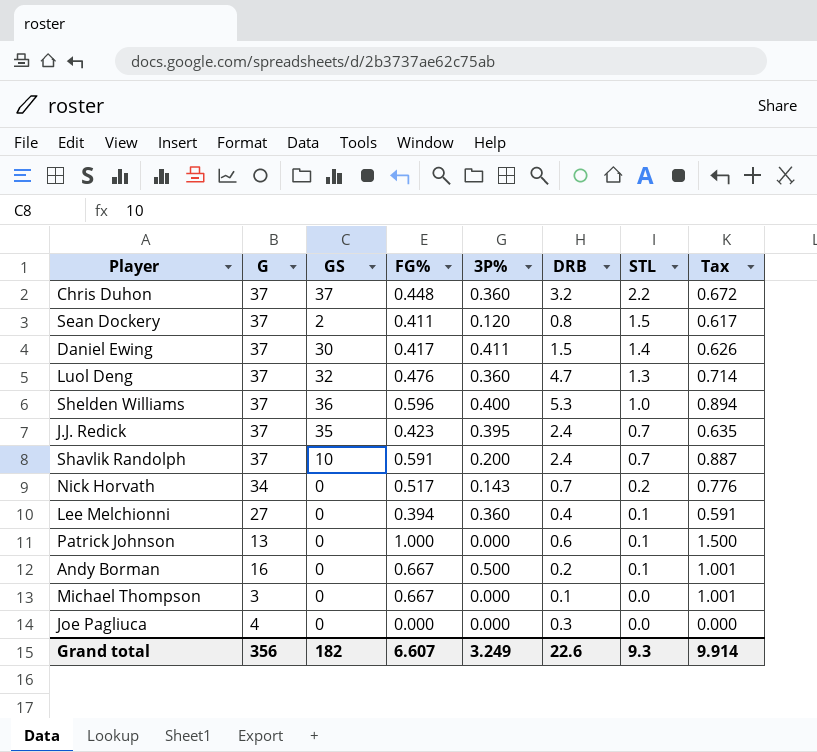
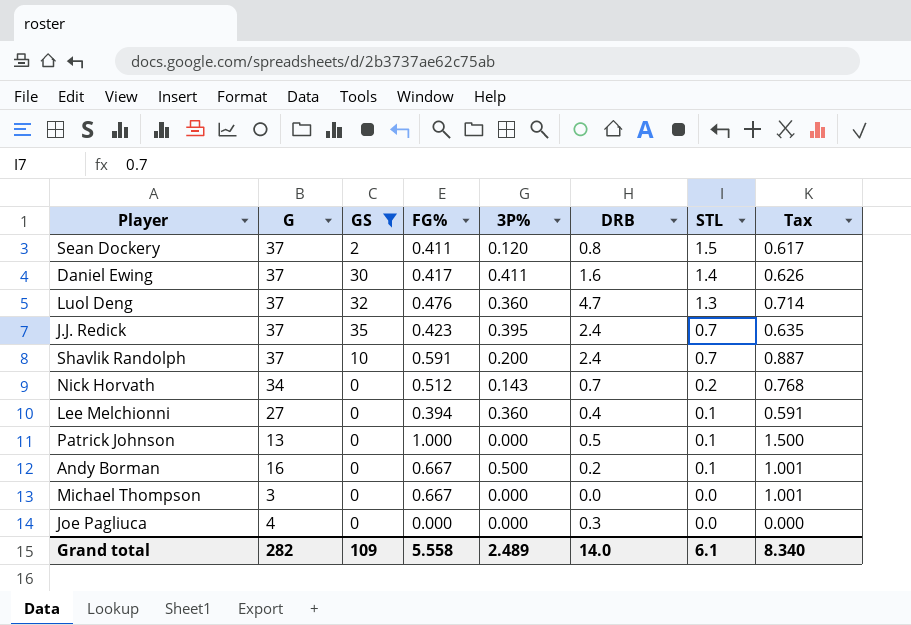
filter: none -> GS <= 35
Daniel Ewing | DRB: 1.5 -> 1.6
Nick Horvath | FG%: 0.517 -> 0.512
Nick Horvath | Tax: 0.776 -> 0.768
Patrick Johnson | DRB: 0.6 -> 0.5
Michael Thompson | DRB: 0.1 -> 0.0
Grand total | G: 356 -> 282
Grand total | GS: 182 -> 109
Grand total | FG%: 6.607 -> 5.558
Grand total | 3P%: 3.249 -> 2.489
Grand total | DRB: 22.6 -> 14.0
Grand total | STL: 9.3 -> 6.1
Grand total | Tax: 9.914 -> 8.340

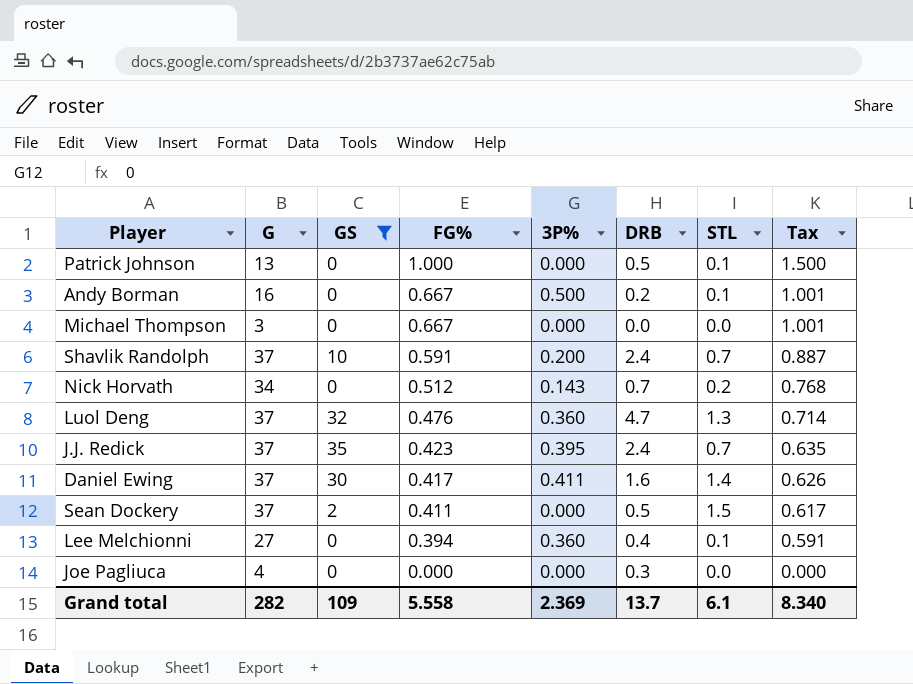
row order: STL descending -> FG% descending
Sean Dockery | 3P%: 0.120 -> 0.000
Sean Dockery | DRB: 0.8 -> 0.5
Grand total | 3P%: 2.489 -> 2.369
Grand total | DRB: 14.0 -> 13.7

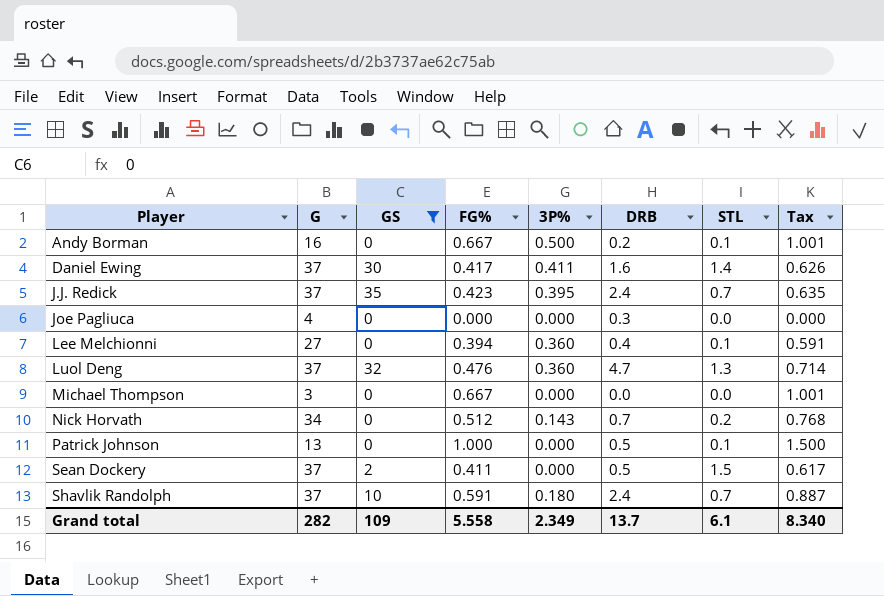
row order: FG% descending -> Player ascending
Shavlik Randolph | 3P%: 0.200 -> 0.180
Grand total | 3P%: 2.369 -> 2.349

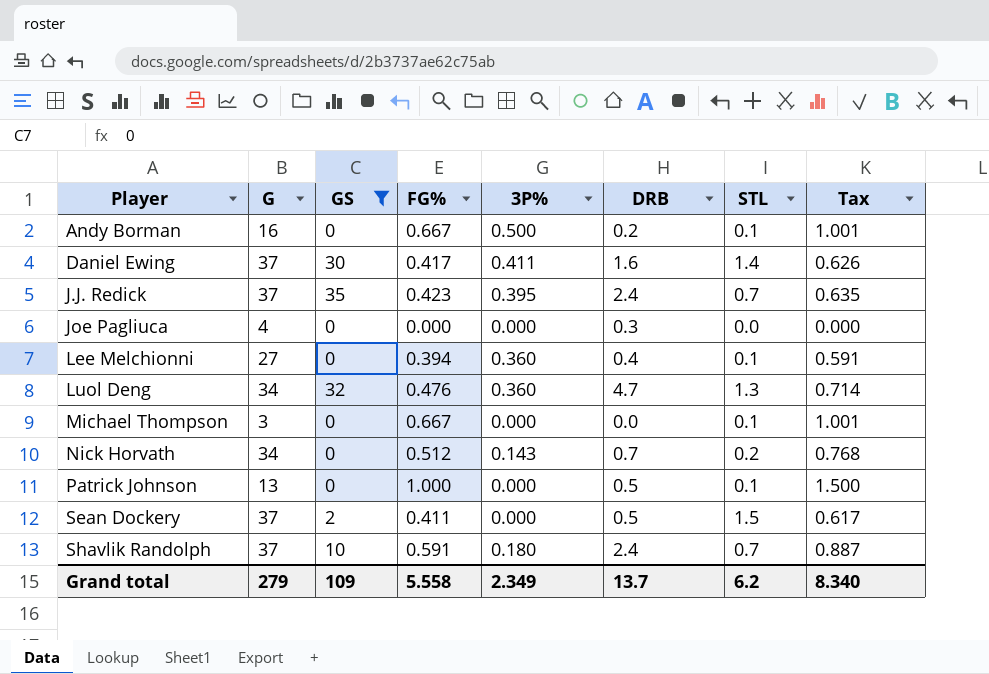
Luol Deng | G: 37 -> 34
Michael Thompson | STL: 0.0 -> 0.1
Grand total | G: 282 -> 279
Grand total | STL: 6.1 -> 6.2

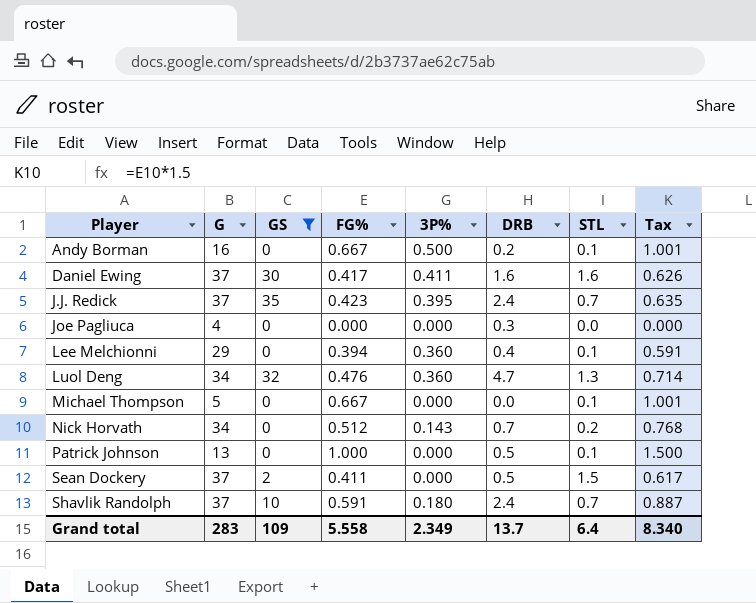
Daniel Ewing | STL: 1.4 -> 1.6
Lee Melchionni | G: 27 -> 29
Michael Thompson | G: 3 -> 5
Grand total | G: 279 -> 283
Grand total | STL: 6.2 -> 6.4

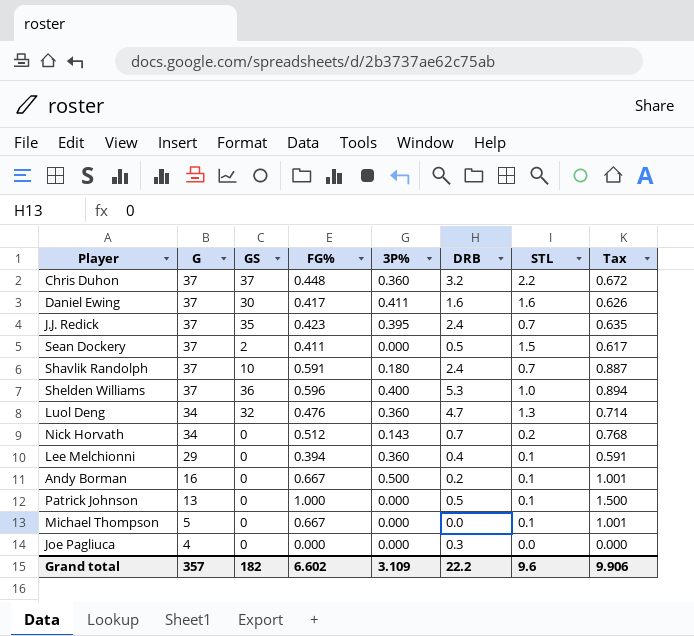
filter: GS <= 35 -> none
row order: Player ascending -> G descending
Grand total | G: 283 -> 357
Grand total | GS: 109 -> 182
Grand total | FG%: 5.558 -> 6.602
Grand total | 3P%: 2.349 -> 3.109
Grand total | DRB: 13.7 -> 22.2
Grand total | STL: 6.4 -> 9.6
Grand total | Tax: 8.340 -> 9.906

